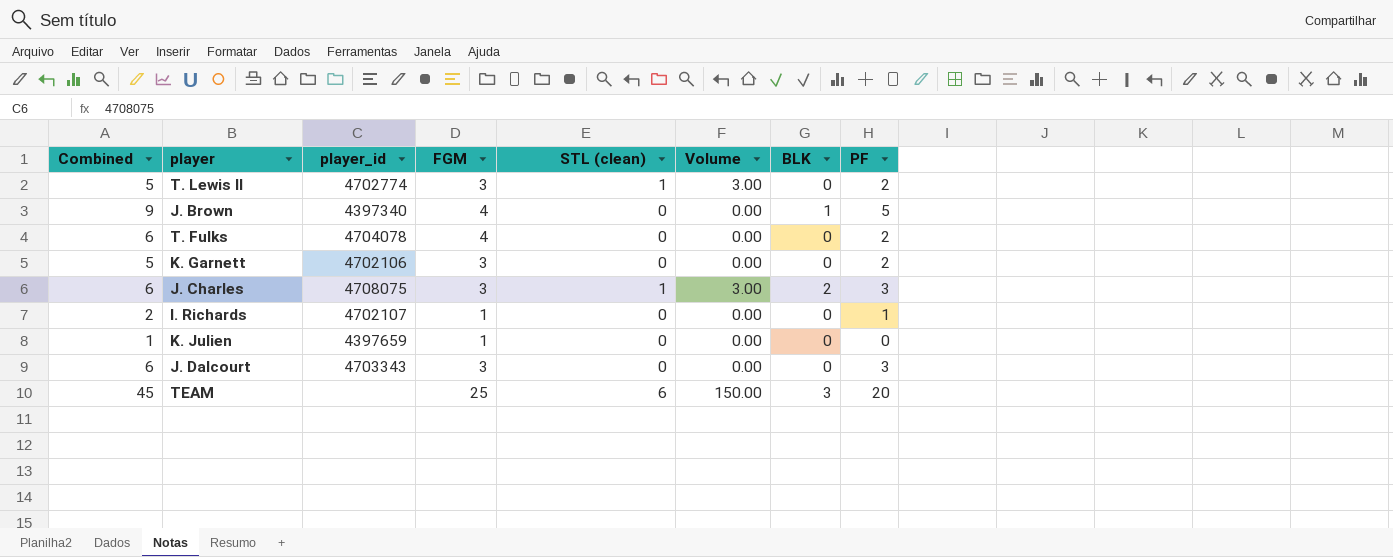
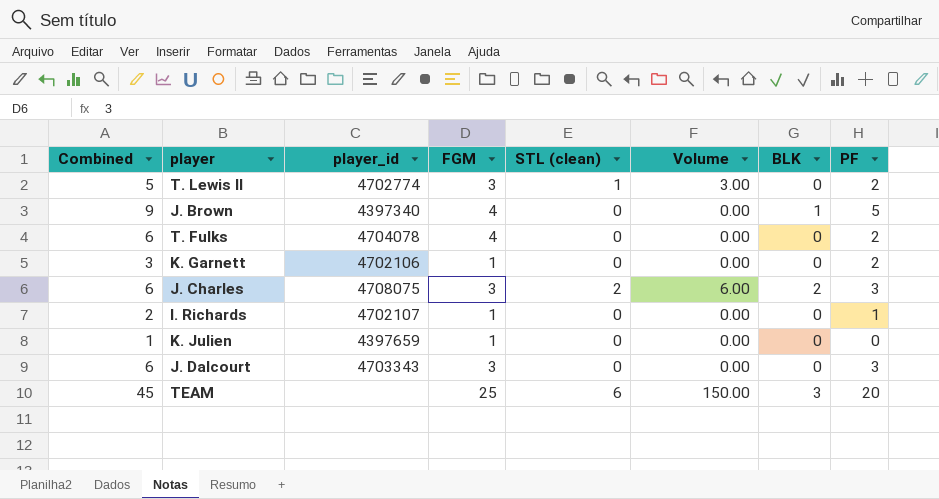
K. Garnett | Combined: 5 -> 3
K. Garnett | FGM: 3 -> 1
J. Charles | STL (clean): 1 -> 2
J. Charles | Volume: 3.00 -> 6.00

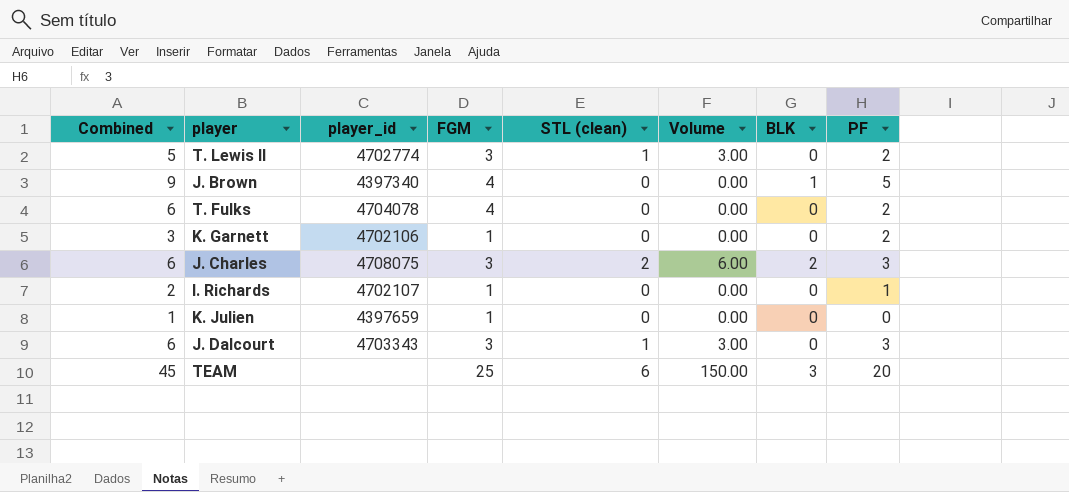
J. Dalcourt | STL (clean): 0 -> 1
J. Dalcourt | Volume: 0.00 -> 3.00

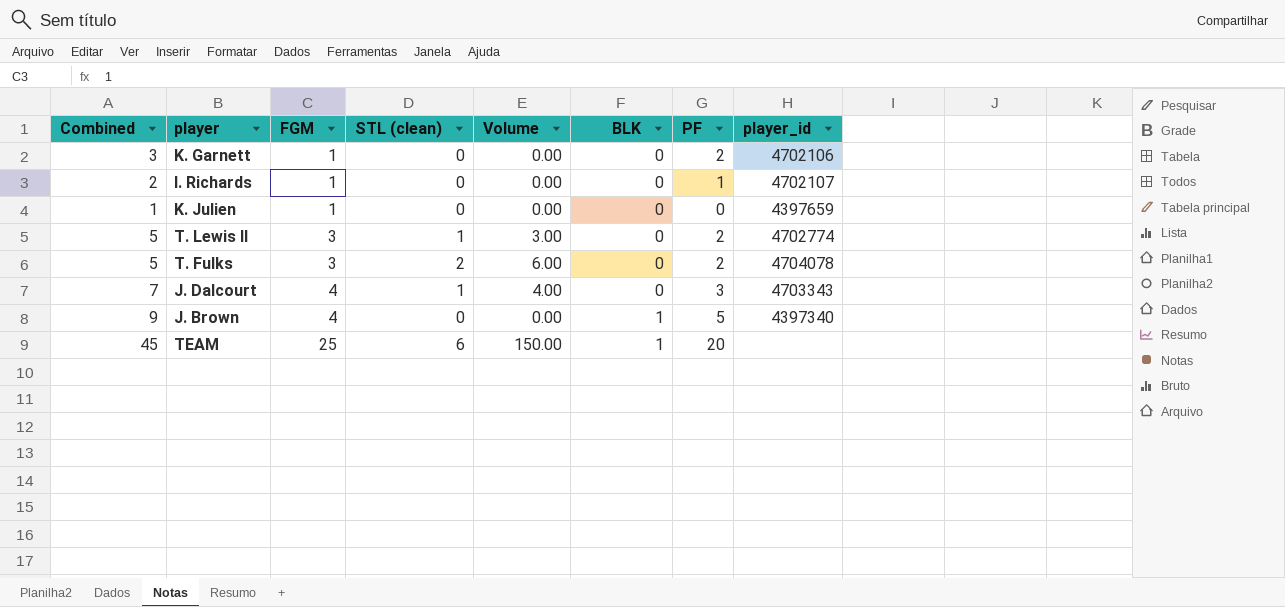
row order: none -> FGM ascending
column player_id | position: 3 -> 8
row J. Charles: 6 | 4708075 | 3 | 2 | 6.00 | 2 | 3 -> none
T. Fulks | Combined: 6 -> 5
T. Fulks | FGM: 4 -> 3
T. Fulks | STL (clean): 0 -> 2
T. Fulks | Volume: 0.00 -> 6.00
J. Dalcourt | Combined: 6 -> 7
J. Dalcourt | FGM: 3 -> 4
J. Dalcourt | Volume: 3.00 -> 4.00
TEAM | BLK: 3 -> 1

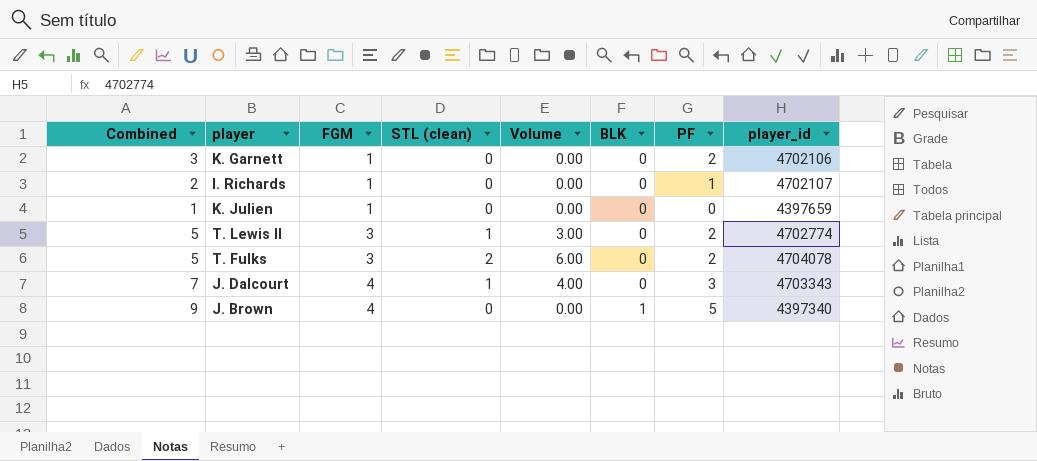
row TEAM: 45 | 25 | 6 | 150.00 | 1 | 20 | none -> none

